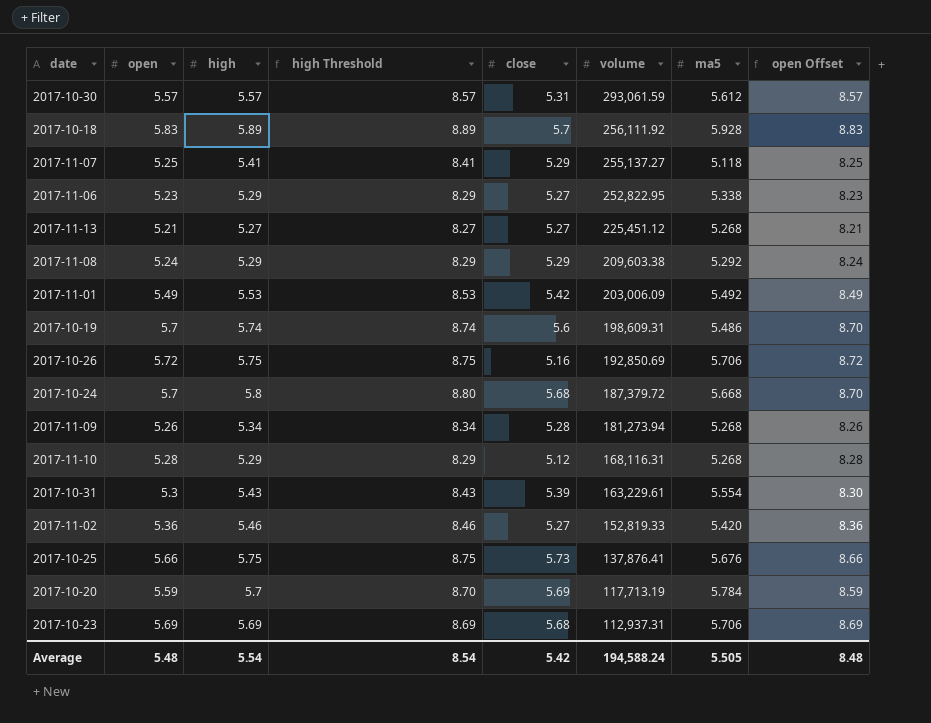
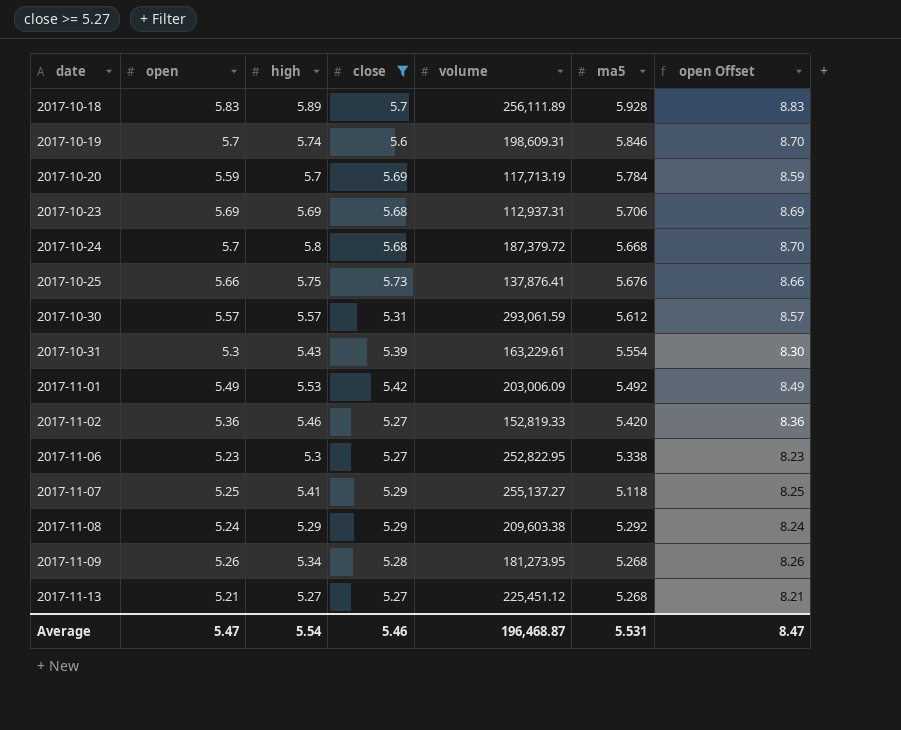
filter: none -> close >= 5.27
row order: volume descending -> date ascending
column high Threshold | formula: [high] + 3 -> none
2017-10-18 | volume: 256,111.92 -> 256,111.89
2017-10-19 | ma5: 5.486 -> 5.846
2017-11-06 | high: 5.29 -> 5.3
2017-11-09 | volume: 181,273.94 -> 181,273.95
Average | open: 5.48 -> 5.47
Average | close: 5.42 -> 5.46
Average | volume: 194,588.24 -> 196,468.87
Average | ma5: 5.505 -> 5.531
Average | open Offset: 8.48 -> 8.47

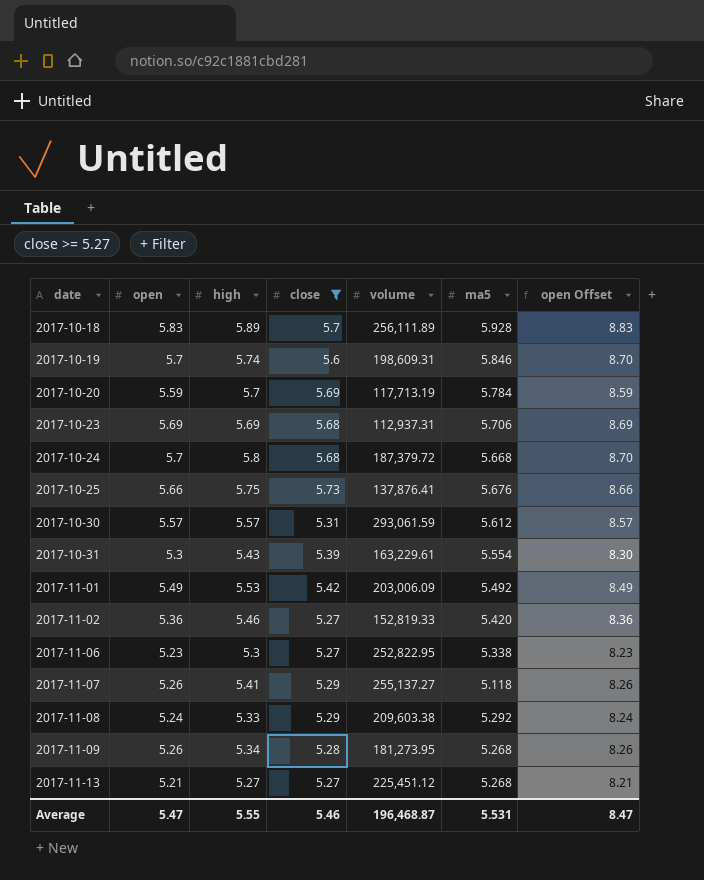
2017-11-07 | open: 5.25 -> 5.26
2017-11-07 | open Offset: 8.25 -> 8.26
2017-11-08 | high: 5.29 -> 5.33
Average | high: 5.54 -> 5.55

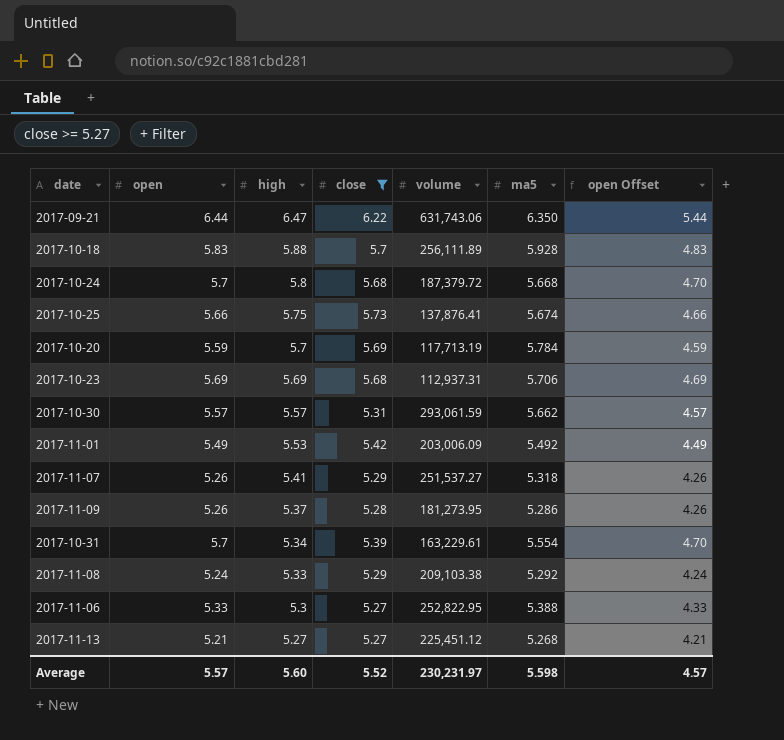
row order: date ascending -> high descending
column open Offset | formula: [open] + 3 -> [open] - 1
row 2017-10-19: 5.7 | 5.74 | 5.6 | 198,609.31 | 5.846 | 8.70 -> none
row 2017-11-02: 5.36 | 5.46 | 5.27 | 152,819.33 | 5.420 | 8.36 -> none
row 2017-09-21: none -> 6.44 | 6.47 | 6.22 | 631,743.06 | 6.350 | 5.44
2017-10-18 | high: 5.89 -> 5.88
2017-10-25 | ma5: 5.676 -> 5.674
2017-10-30 | ma5: 5.612 -> 5.662
2017-11-07 | volume: 255,137.27 -> 251,537.27
2017-11-07 | ma5: 5.118 -> 5.318
2017-11-09 | high: 5.34 -> 5.37
2017-11-09 | ma5: 5.268 -> 5.286
2017-10-31 | open: 5.3 -> 5.7
2017-10-31 | high: 5.43 -> 5.34
2017-11-08 | volume: 209,603.38 -> 209,103.38
2017-11-06 | open: 5.23 -> 5.33
2017-11-06 | ma5: 5.338 -> 5.388
Average | open: 5.47 -> 5.57
Average | high: 5.55 -> 5.60
Average | close: 5.46 -> 5.52
Average | volume: 196,468.87 -> 230,231.97
Average | ma5: 5.531 -> 5.598
Average | open Offset: 8.47 -> 4.57

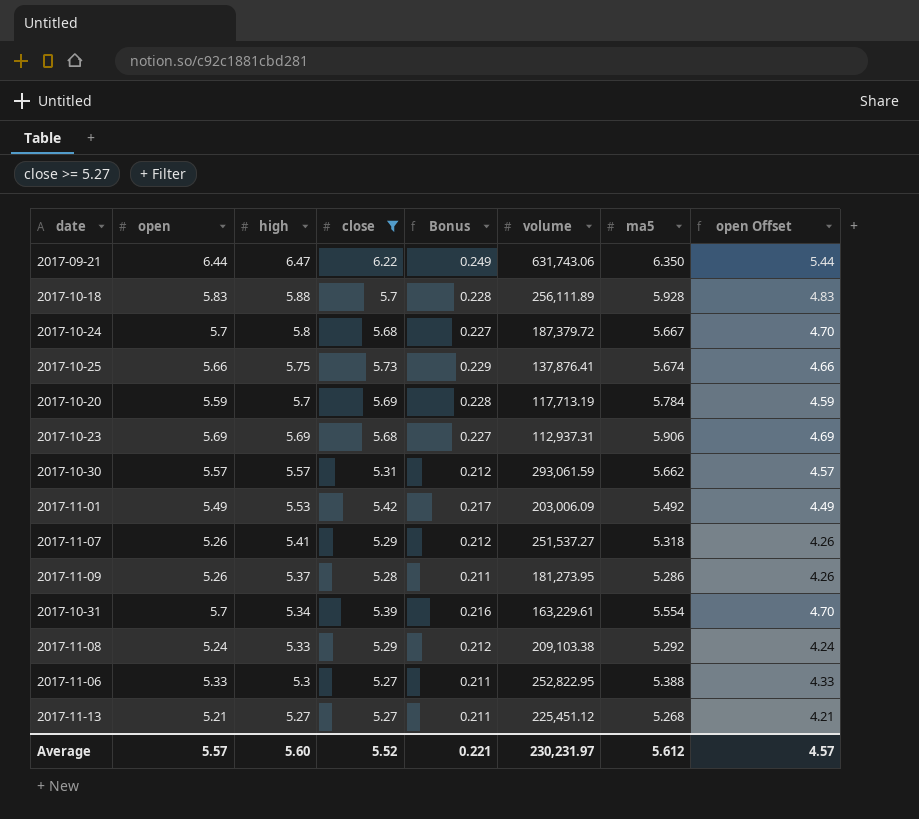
column Bonus | formula: none -> [close] * 0.04
2017-10-24 | ma5: 5.668 -> 5.667
2017-10-23 | ma5: 5.706 -> 5.906
Average | ma5: 5.598 -> 5.612

